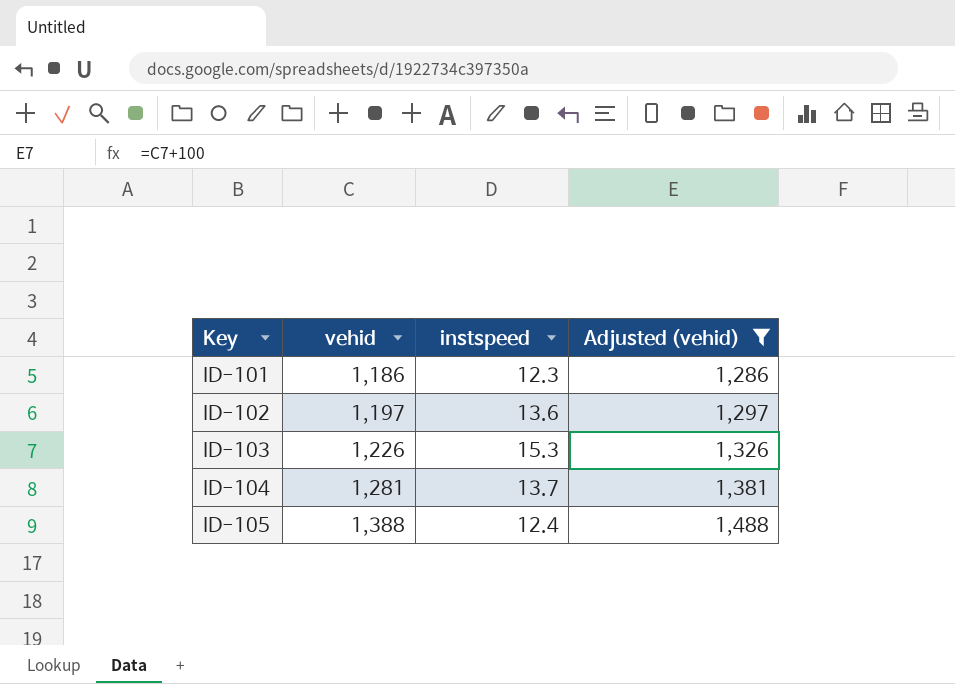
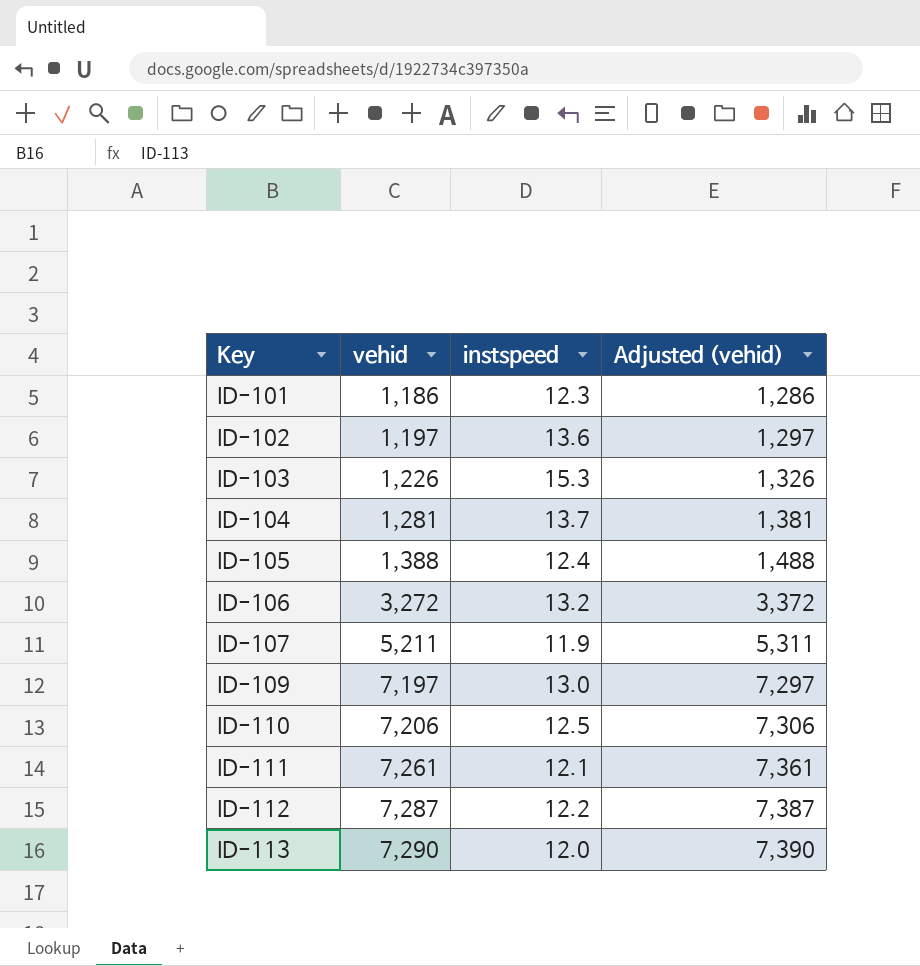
filter: Adjusted (vehid) <= 1,488 -> none

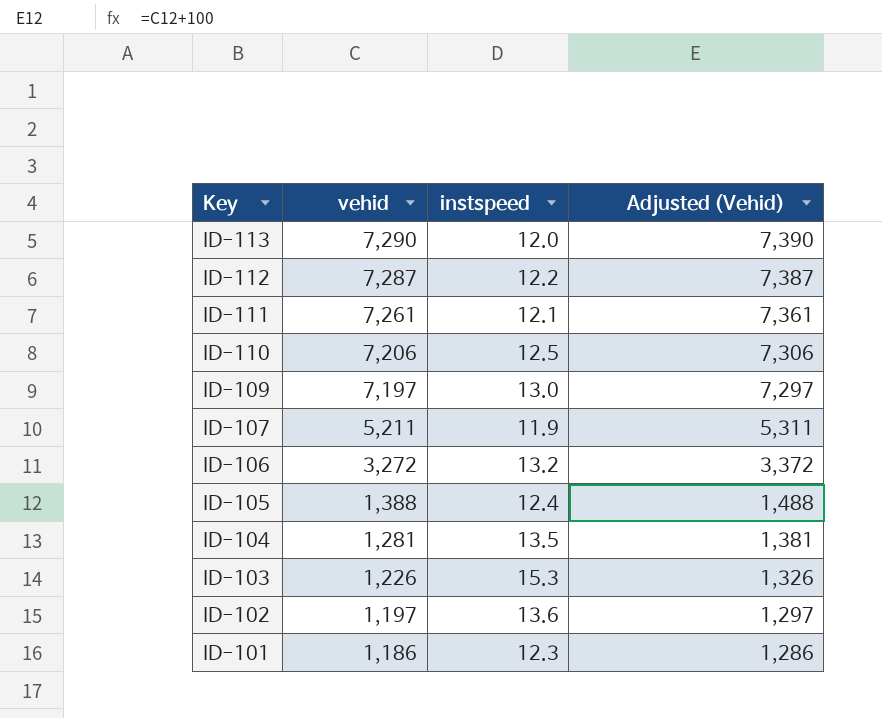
row order: Key ascending -> Key descending
column name: Adjusted (vehid) -> Adjusted (Vehid)
ID-104 | instspeed: 13.7 -> 13.5

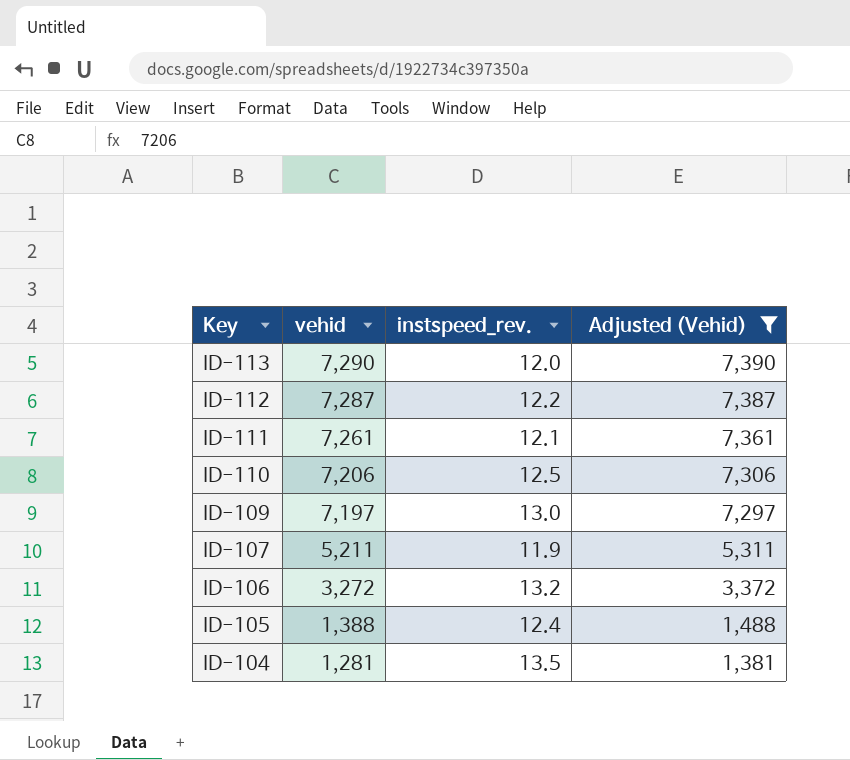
filter: none -> Adjusted (Vehid) >= 1,381
column name: instspeed -> instspeed_rev.

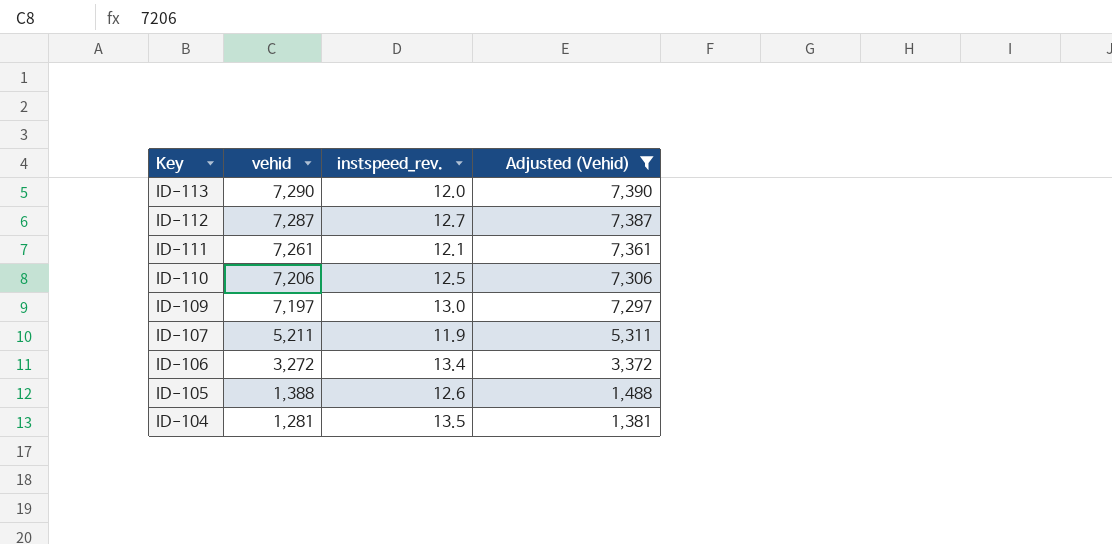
ID-112 | instspeed_rev.: 12.2 -> 12.7
ID-106 | instspeed_rev.: 13.2 -> 13.4
ID-105 | instspeed_rev.: 12.4 -> 12.6

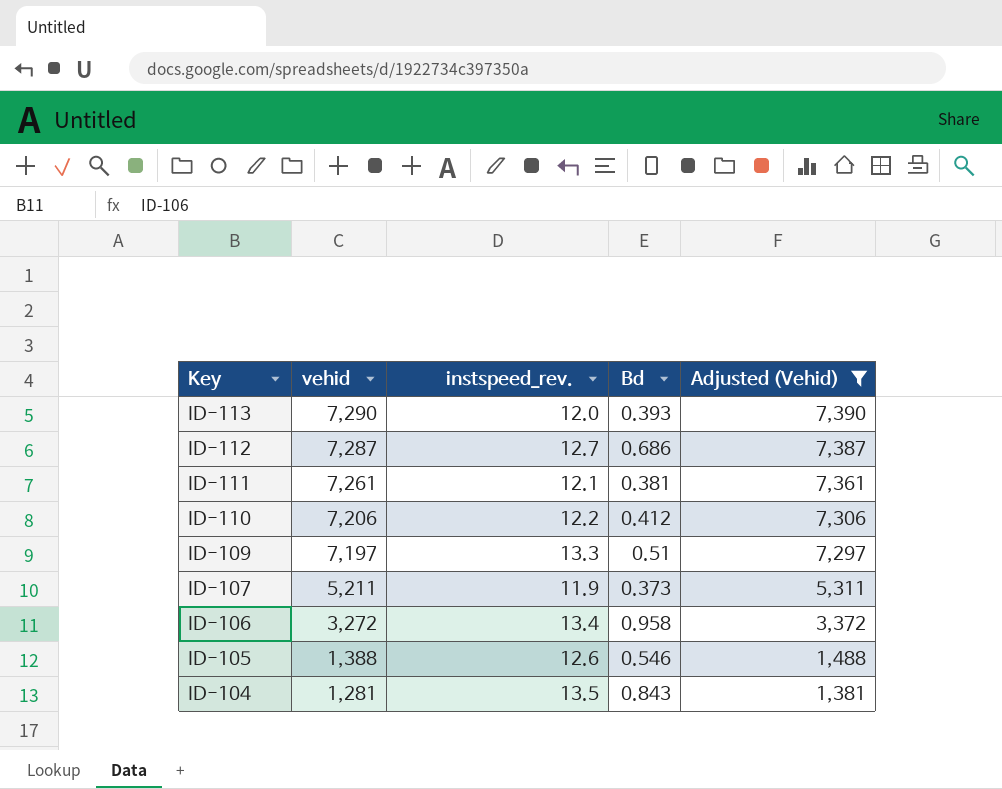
column Bd | position: none -> 4
ID-110 | instspeed_rev.: 12.5 -> 12.2
ID-109 | instspeed_rev.: 13.0 -> 13.3

